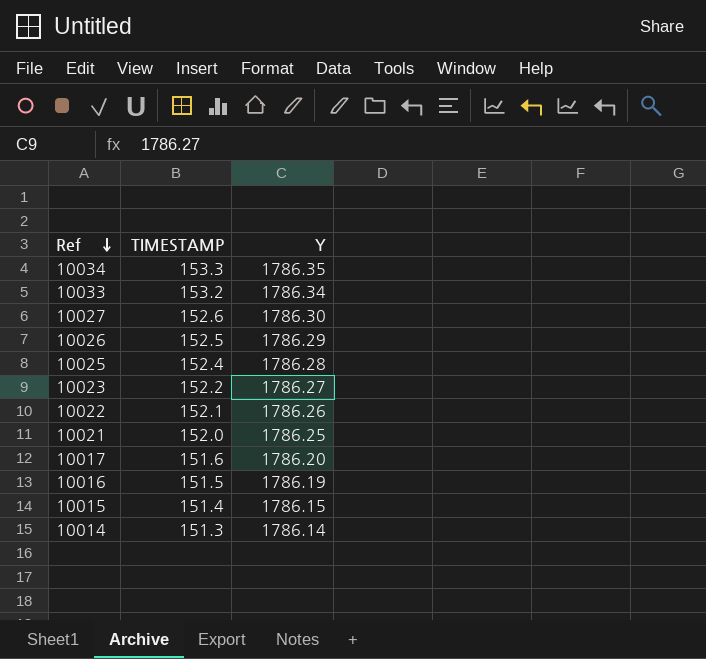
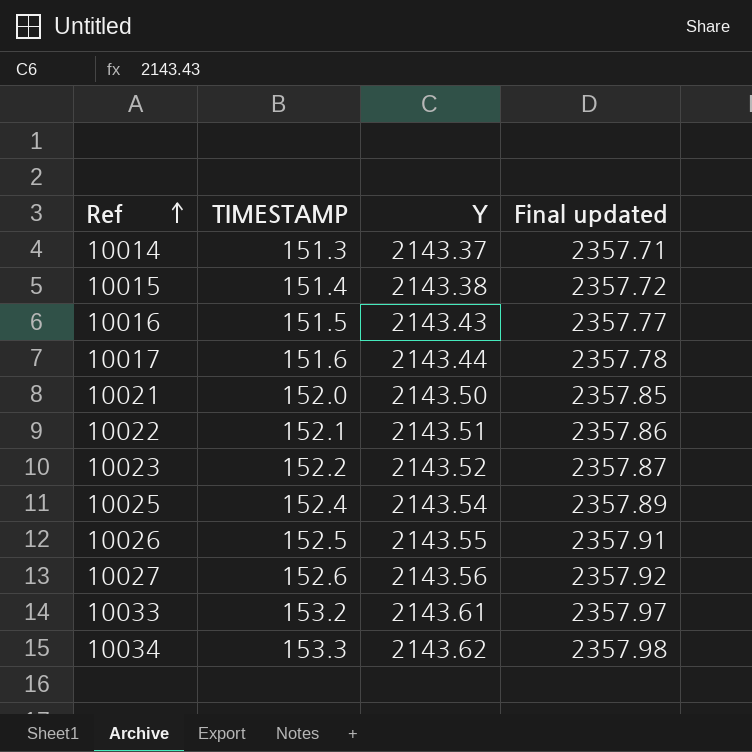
row order: Ref descending -> Ref ascending
column Final updated | formula: none -> [Y] * 1.1
10014 | Y: 1786.14 -> 2143.37
10015 | Y: 1786.15 -> 2143.38
10016 | Y: 1786.19 -> 2143.43
10017 | Y: 1786.20 -> 2143.44
10021 | Y: 1786.25 -> 2143.50
10022 | Y: 1786.26 -> 2143.51
10023 | Y: 1786.27 -> 2143.52
10025 | Y: 1786.28 -> 2143.54
10026 | Y: 1786.29 -> 2143.55
10027 | Y: 1786.30 -> 2143.56
10033 | Y: 1786.34 -> 2143.61
10034 | Y: 1786.35 -> 2143.62

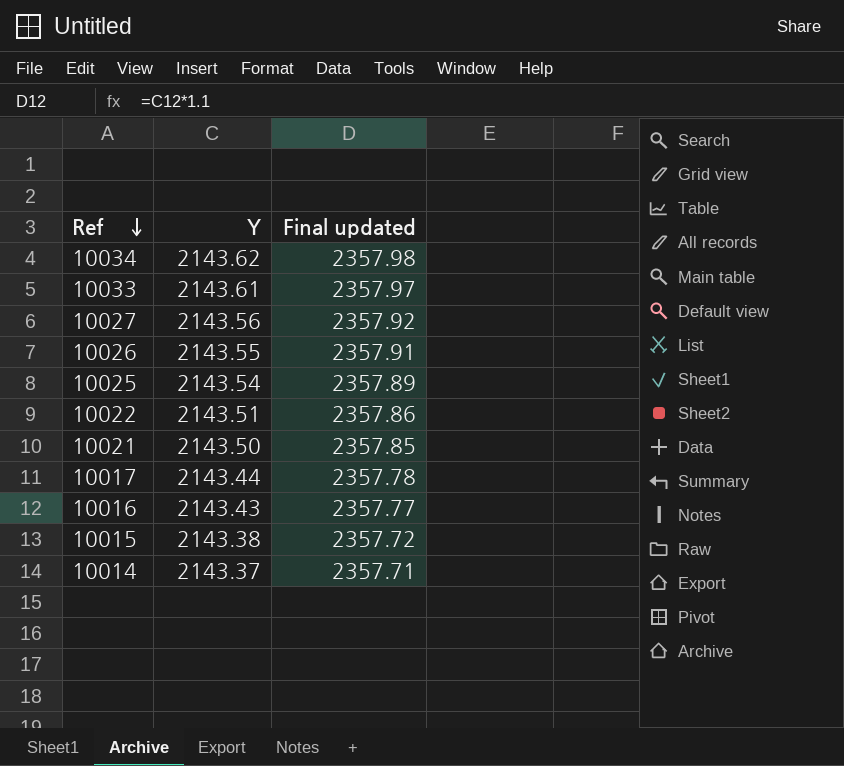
row order: Ref ascending -> Ref descending
column TIMESTAMP | position: 2 -> none
row 10023: 152.2 | 2143.52 | 2357.87 -> none

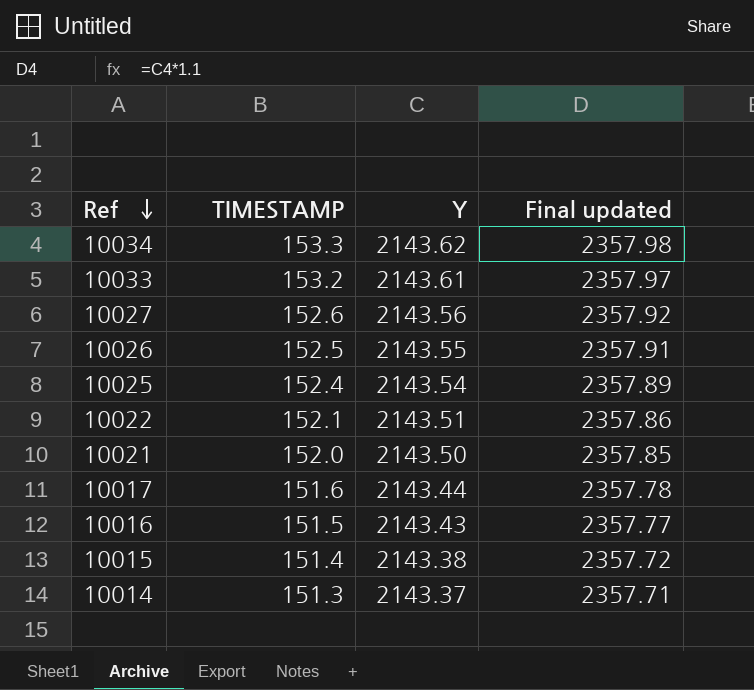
column TIMESTAMP | position: none -> 2

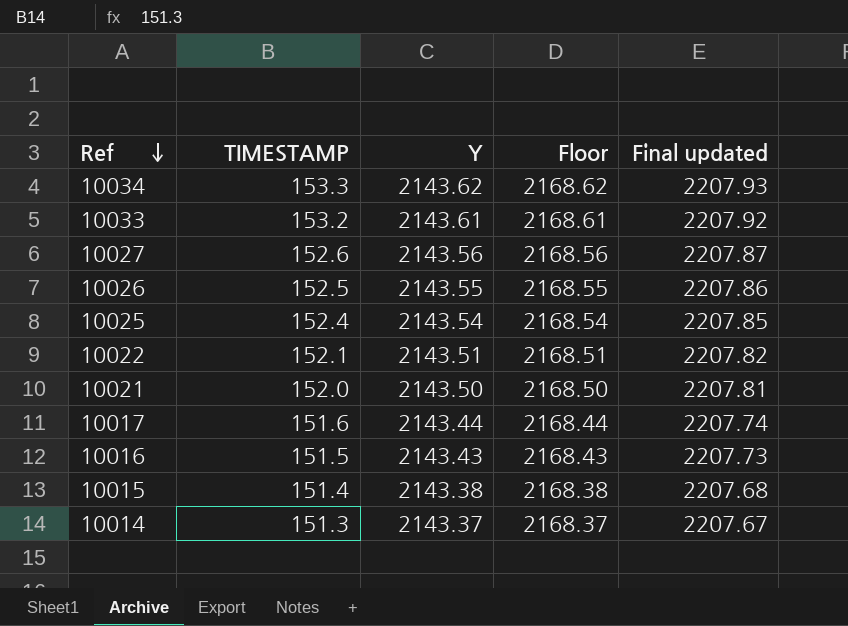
column Floor | formula: none -> [Y] + 25
column Final updated | formula: [Y] * 1.1 -> [Y] * 1.03

